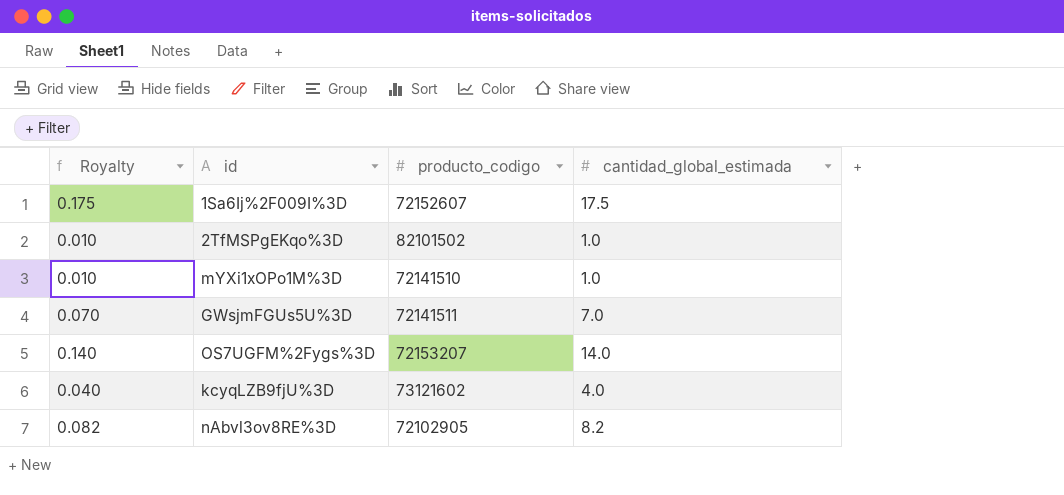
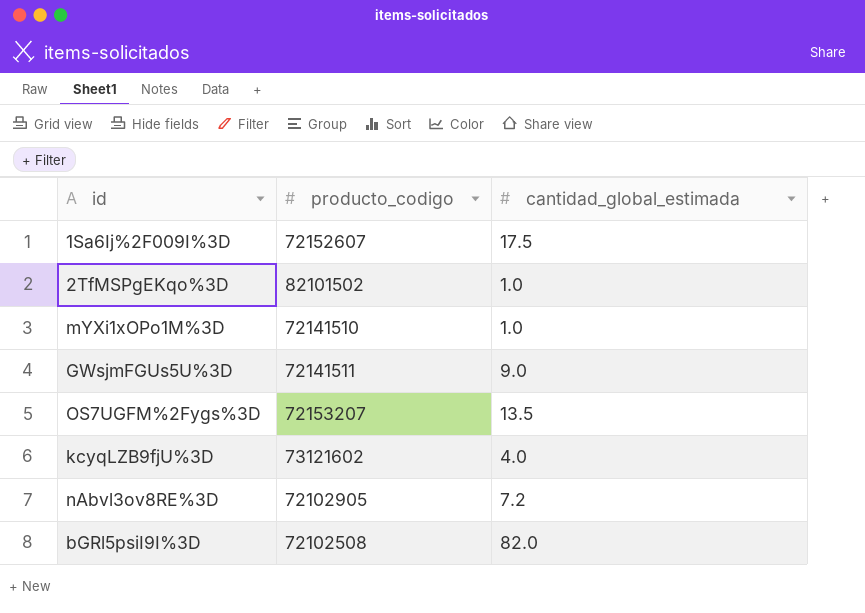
column Royalty | formula: [cantidad_global_estimada] * 0.01 -> none
GWsjmFGUs5U%3D | cantidad_global_estimada: 7.0 -> 9.0
OS7UGFM%2Fygs%3D | cantidad_global_estimada: 14.0 -> 13.5
nAbvl3ov8RE%3D | cantidad_global_estimada: 8.2 -> 7.2
row bGRl5psiI9I%3D: none -> 72102508 | 82.0

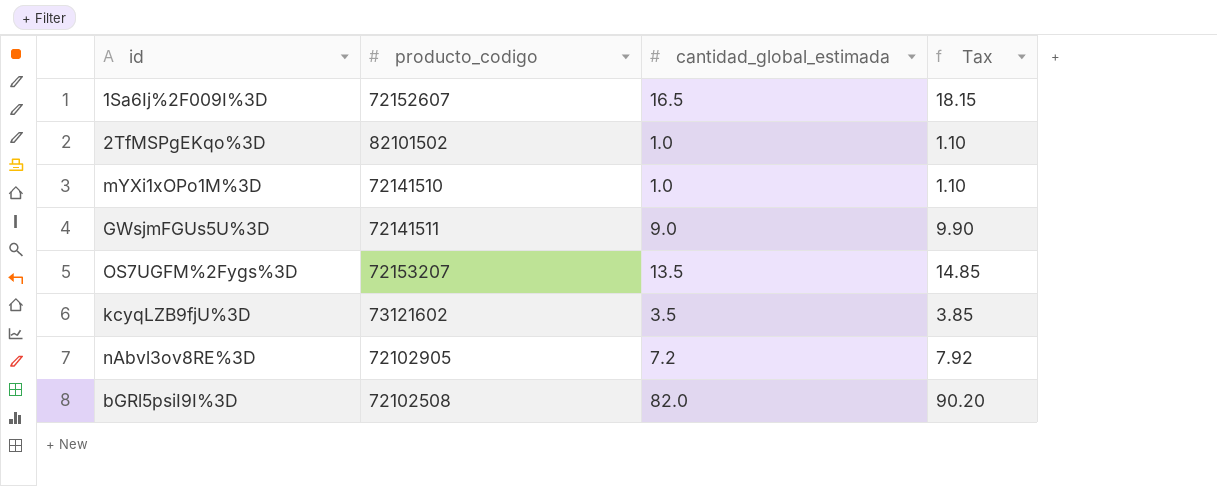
column Tax | formula: none -> [cantidad_global_estimada] * 1.1
1Sa6Ij%2F009I%3D | cantidad_global_estimada: 17.5 -> 16.5
kcyqLZB9fjU%3D | cantidad_global_estimada: 4.0 -> 3.5

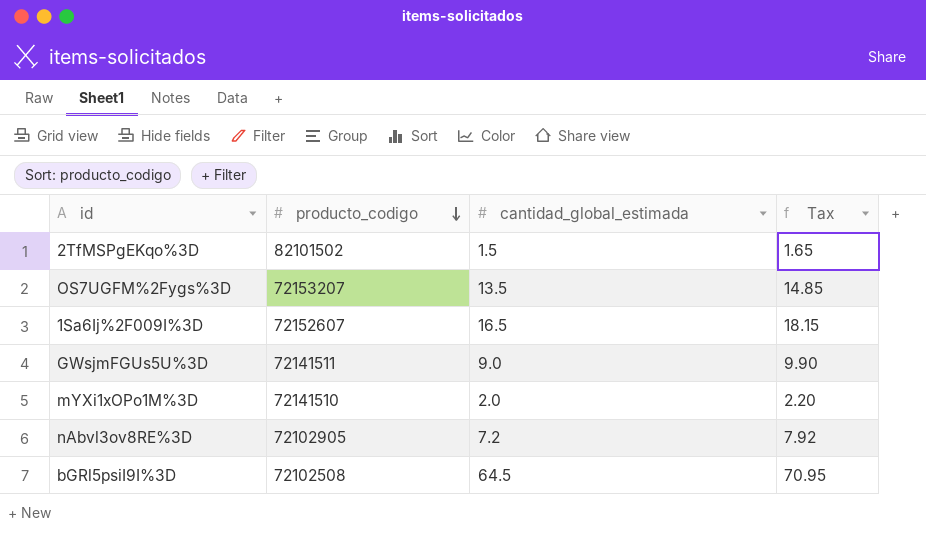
row order: none -> producto_codigo descending
row kcyqLZB9fjU%3D: 73121602 | 3.5 | 3.85 -> none
2TfMSPgEKqo%3D | cantidad_global_estimada: 1.0 -> 1.5
2TfMSPgEKqo%3D | Tax: 1.10 -> 1.65
mYXi1xOPo1M%3D | cantidad_global_estimada: 1.0 -> 2.0
mYXi1xOPo1M%3D | Tax: 1.10 -> 2.20
bGRl5psiI9I%3D | cantidad_global_estimada: 82.0 -> 64.5
bGRl5psiI9I%3D | Tax: 90.20 -> 70.95

